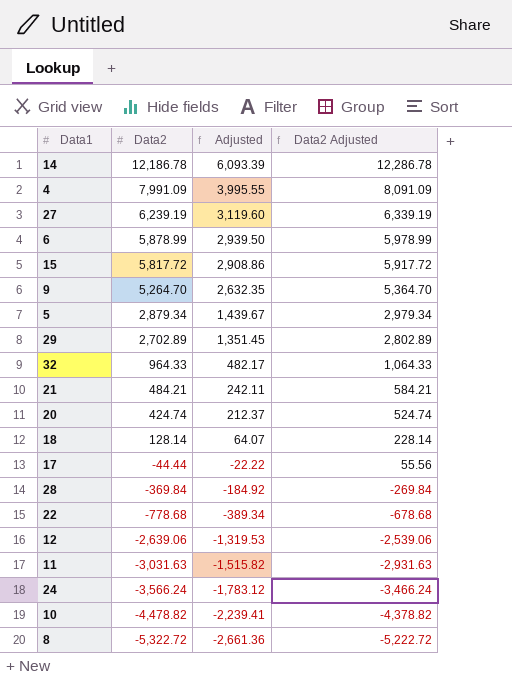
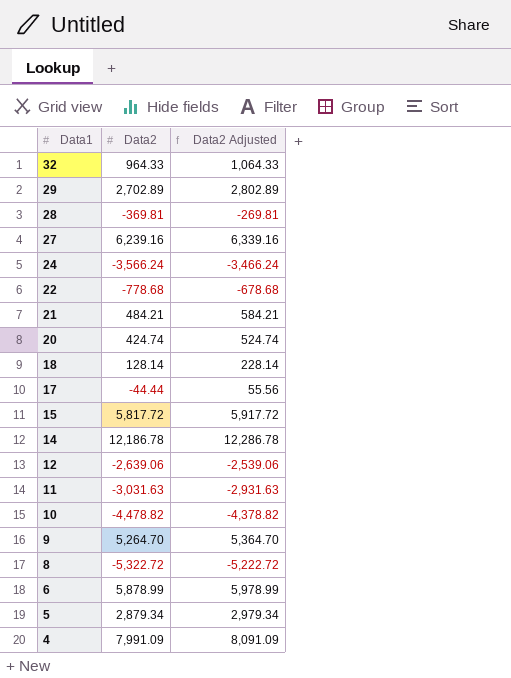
row order: Data2 descending -> Data1 descending
column Adjusted | formula: [Data2] * 0.5 -> none
28 | Data2: -369.84 -> -369.81
28 | Data2 Adjusted: -269.84 -> -269.81
27 | Data2: 6,239.19 -> 6,239.16
27 | Data2 Adjusted: 6,339.19 -> 6,339.16

